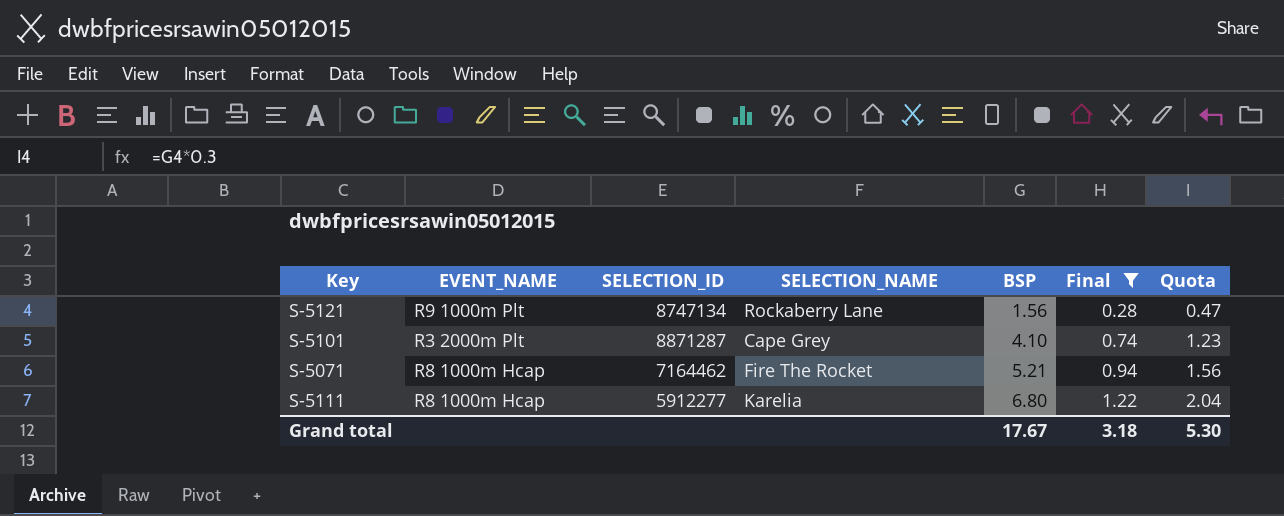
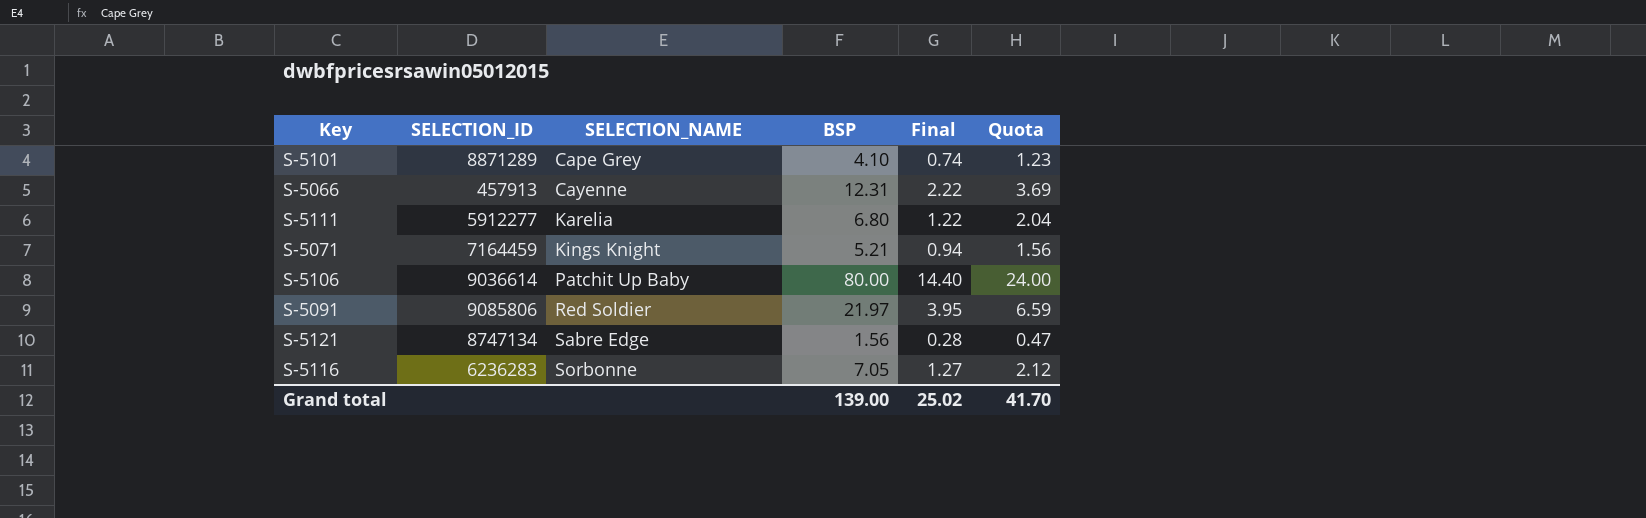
filter: Final <= 1.22 -> none
row order: BSP ascending -> SELECTION_NAME ascending
column EVENT_NAME | position: 2 -> none
S-5101 | SELECTION_ID: 8871287 -> 8871289
S-5071 | SELECTION_ID: 7164462 -> 7164459
S-5071 | SELECTION_NAME: Fire The Rocket -> Kings Knight
S-5121 | SELECTION_NAME: Rockaberry Lane -> Sabre Edge
Grand total | BSP: 17.67 -> 139.00
Grand total | Final: 3.18 -> 25.02
Grand total | Quota: 5.30 -> 41.70

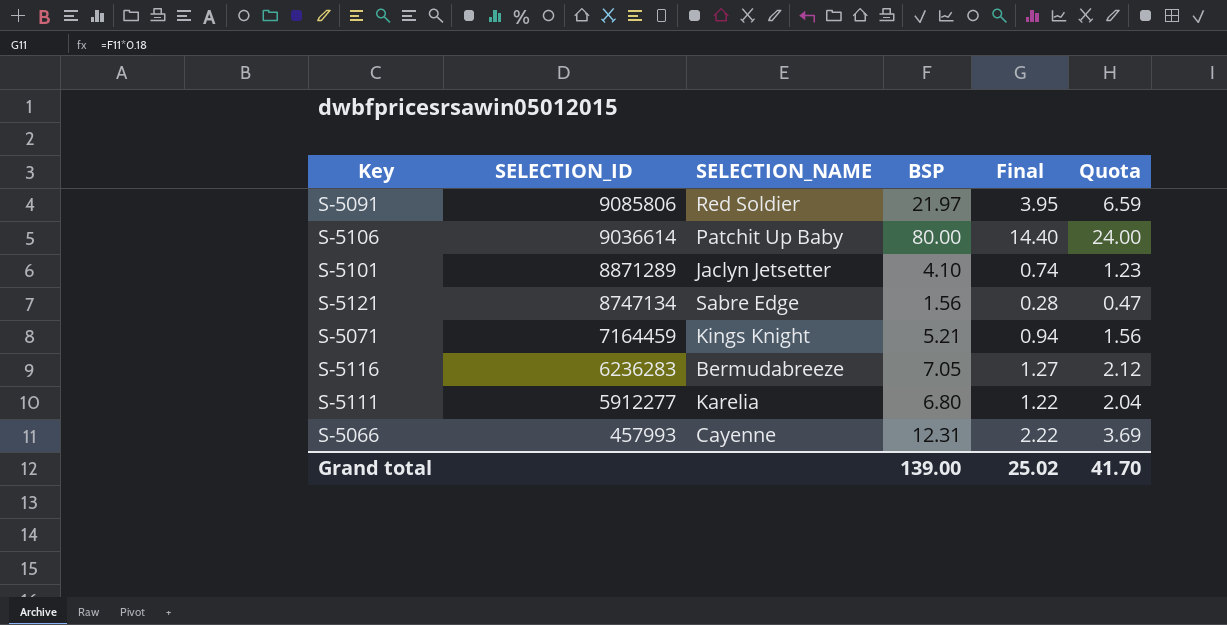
row order: SELECTION_NAME ascending -> SELECTION_ID descending
S-5101 | SELECTION_NAME: Cape Grey -> Jaclyn Jetsetter
S-5116 | SELECTION_NAME: Sorbonne -> Bermudabreeze
S-5066 | SELECTION_ID: 457913 -> 457993

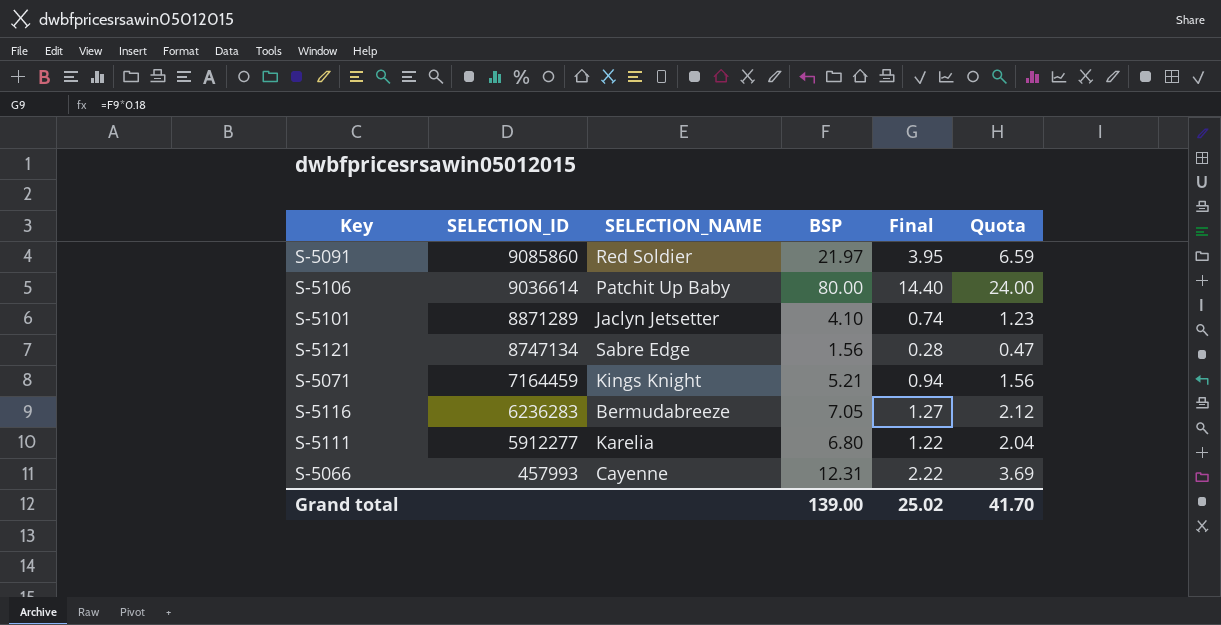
S-5091 | SELECTION_ID: 9085806 -> 9085860

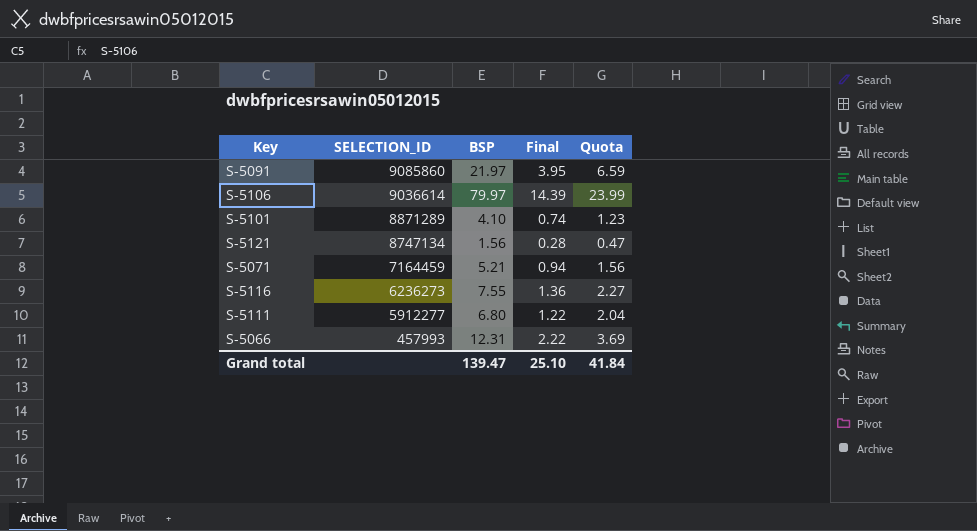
column SELECTION_NAME | position: 3 -> none
S-5106 | BSP: 80.00 -> 79.97
S-5106 | Final: 14.40 -> 14.39
S-5106 | Quota: 24.00 -> 23.99
S-5116 | SELECTION_ID: 6236283 -> 6236273
S-5116 | BSP: 7.05 -> 7.55
S-5116 | Final: 1.27 -> 1.36
S-5116 | Quota: 2.12 -> 2.27
Grand total | BSP: 139.00 -> 139.47
Grand total | Final: 25.02 -> 25.10
Grand total | Quota: 41.70 -> 41.84

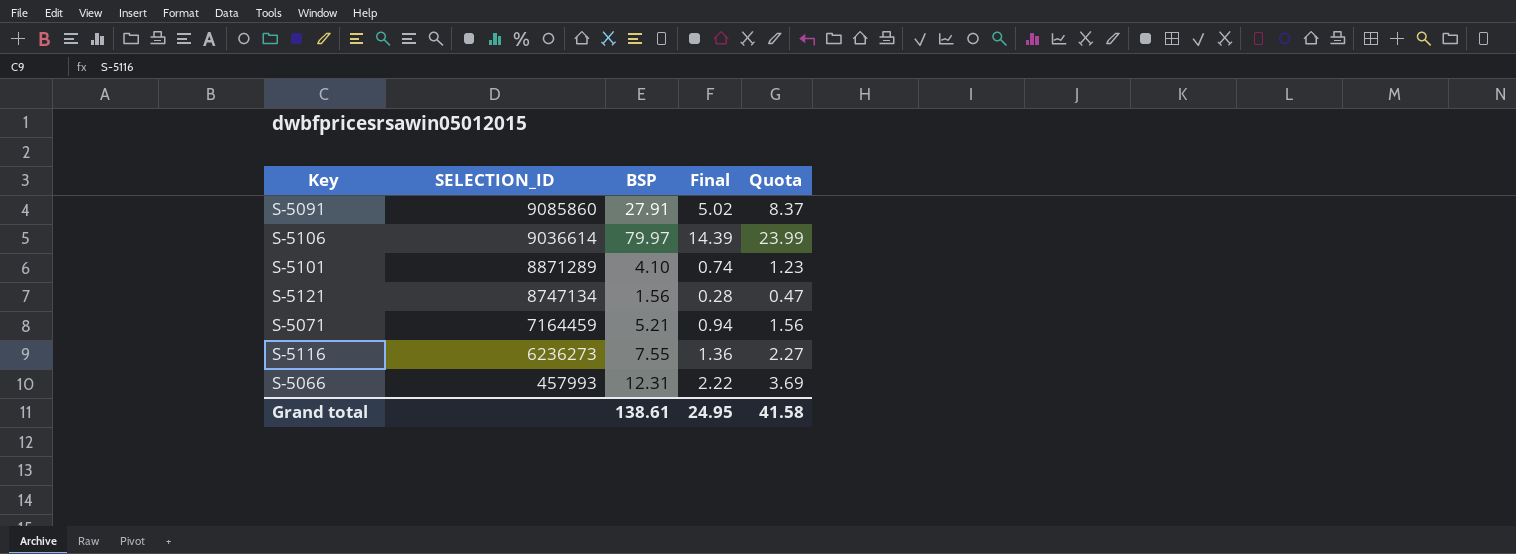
row S-5111: 5912277 | 6.80 | 1.22 | 2.04 -> none
S-5091 | BSP: 21.97 -> 27.91
S-5091 | Final: 3.95 -> 5.02
S-5091 | Quota: 6.59 -> 8.37
Grand total | BSP: 139.47 -> 138.61
Grand total | Final: 25.10 -> 24.95
Grand total | Quota: 41.84 -> 41.58

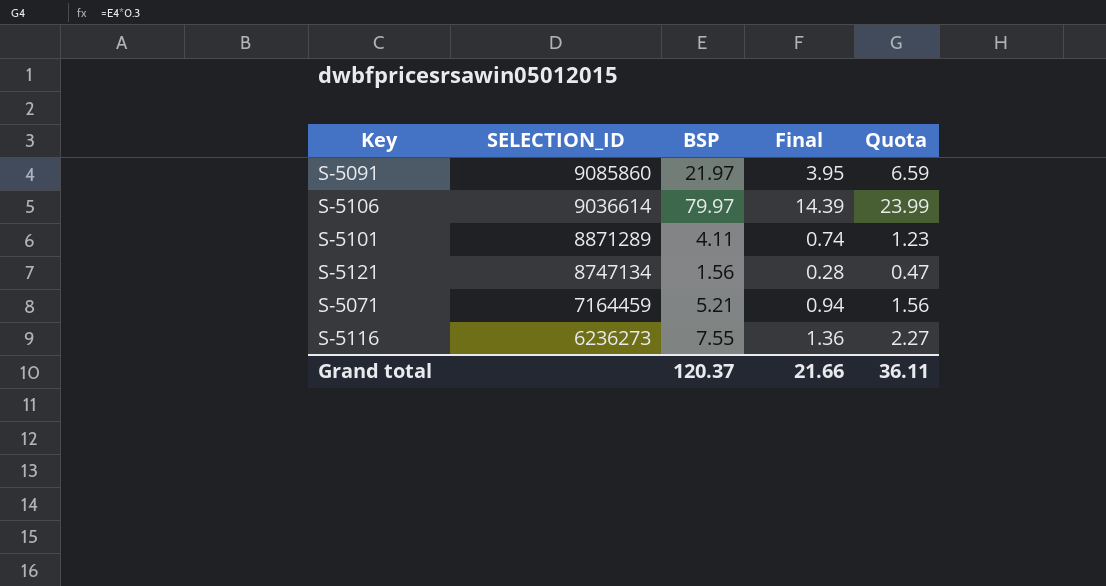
row S-5066: 457993 | 12.31 | 2.22 | 3.69 -> none
S-5091 | BSP: 27.91 -> 21.97
S-5091 | Final: 5.02 -> 3.95
S-5091 | Quota: 8.37 -> 6.59
S-5101 | BSP: 4.10 -> 4.11
Grand total | BSP: 138.61 -> 120.37
Grand total | Final: 24.95 -> 21.66
Grand total | Quota: 41.58 -> 36.11

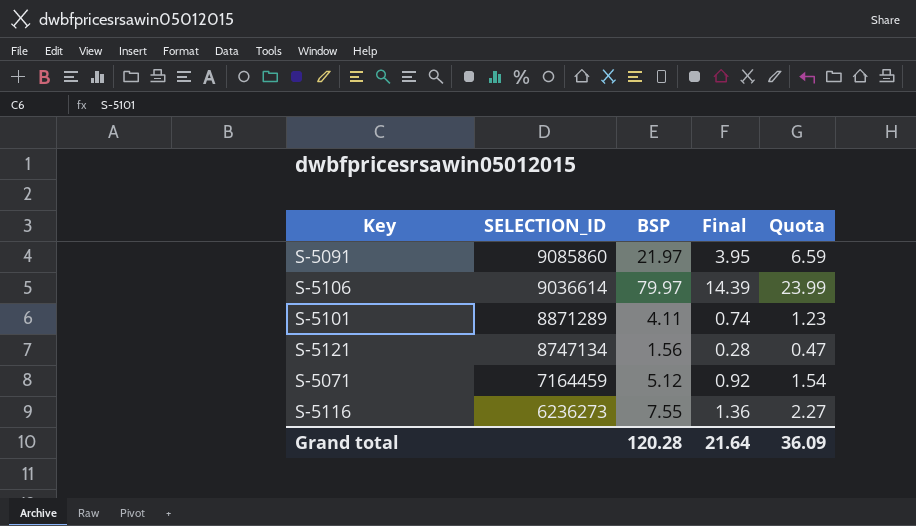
S-5071 | BSP: 5.21 -> 5.12
S-5071 | Final: 0.94 -> 0.92
S-5071 | Quota: 1.56 -> 1.54
Grand total | BSP: 120.37 -> 120.28
Grand total | Final: 21.66 -> 21.64
Grand total | Quota: 36.11 -> 36.09

